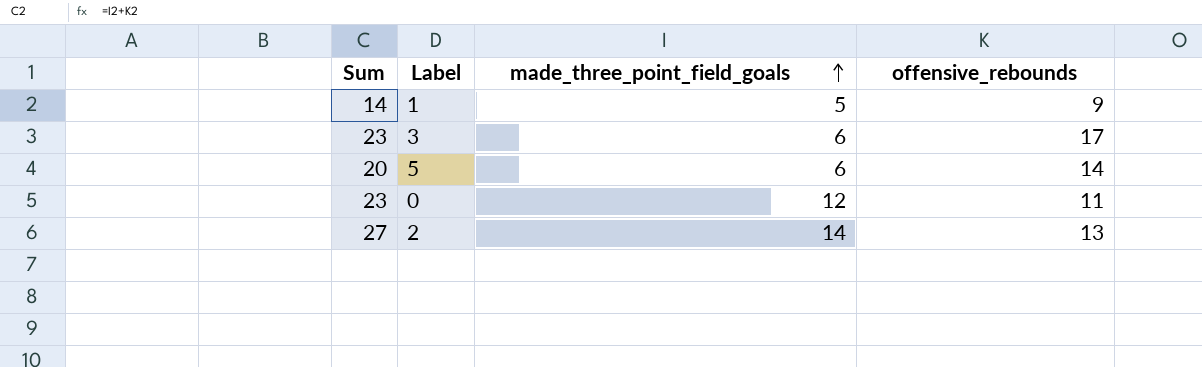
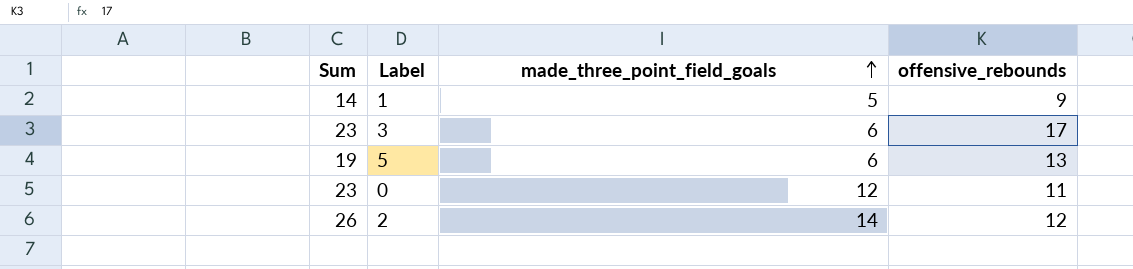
5 | Sum: 20 -> 19
5 | offensive_rebounds: 14 -> 13
2 | Sum: 27 -> 26
2 | offensive_rebounds: 13 -> 12

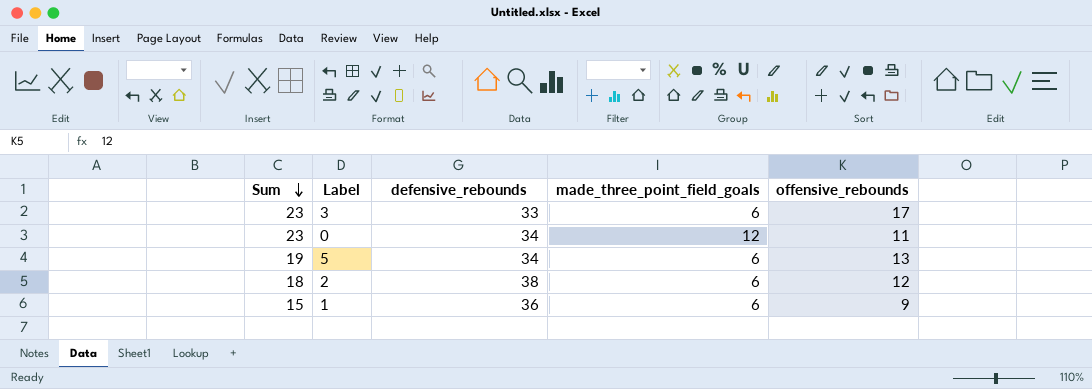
row order: made_three_point_field_goals ascending -> Sum descending
column defensive_rebounds | position: none -> 3
2 | Sum: 26 -> 18
2 | made_three_point_field_goals: 14 -> 6
1 | Sum: 14 -> 15
1 | made_three_point_field_goals: 5 -> 6

